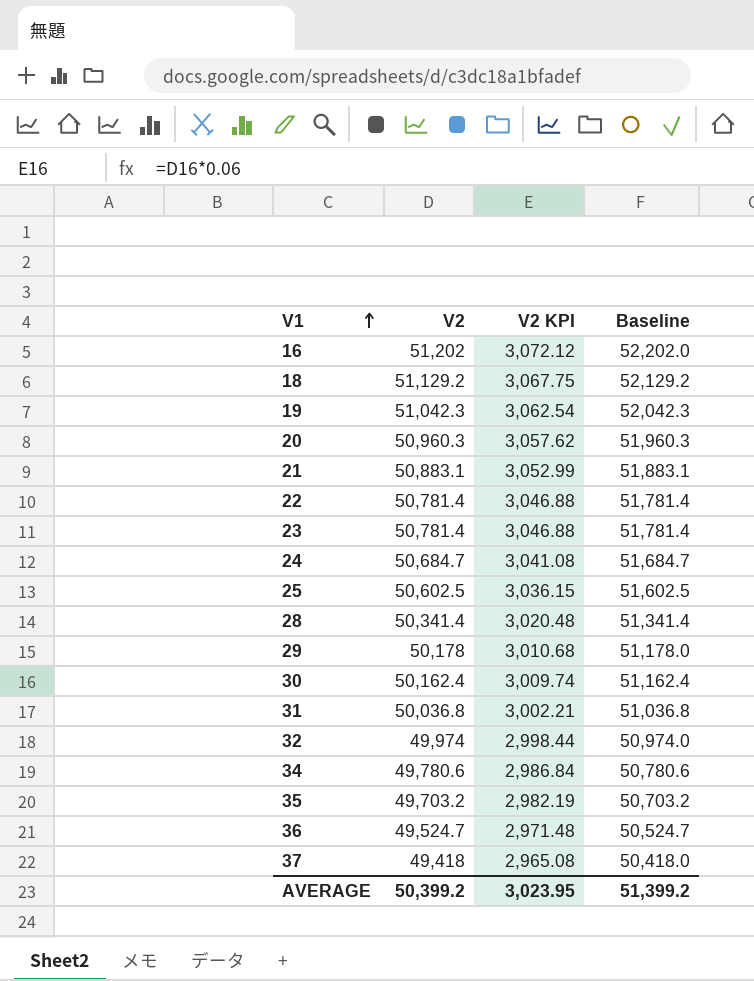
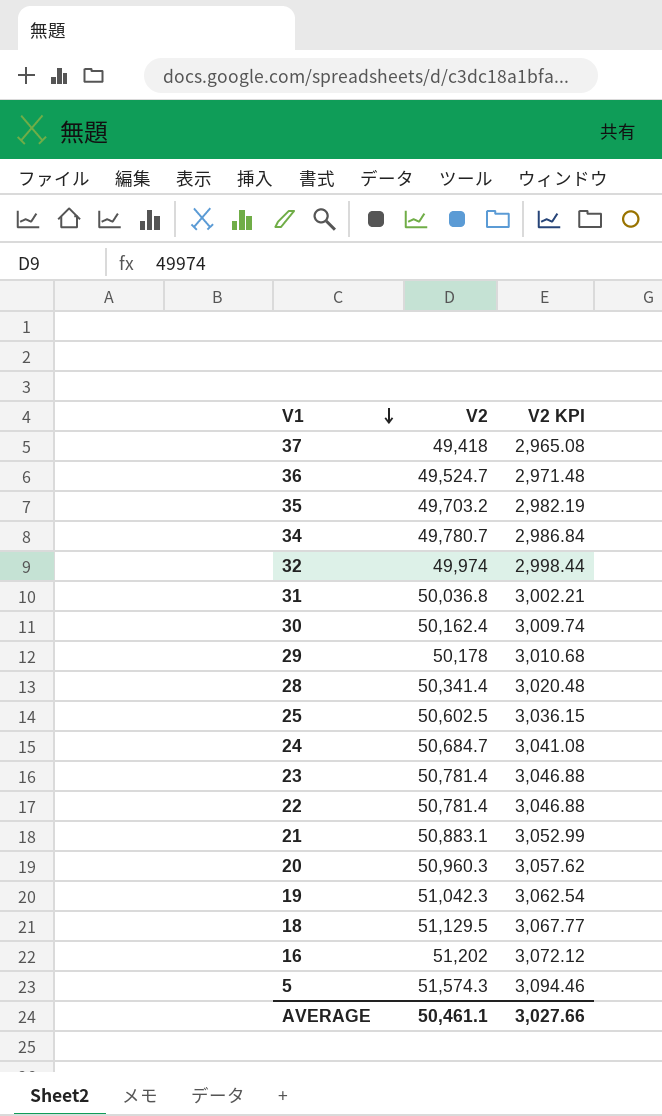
row order: V1 ascending -> V1 descending
column Baseline | formula: [V2] + 1000 -> none
34 | V2: 49,780.6 -> 49,780.7
18 | V2: 51,129.2 -> 51,129.5
18 | V2 KPI: 3,067.75 -> 3,067.77
row 5: none -> 51,574.3 | 3,094.46
AVERAGE | V2: 50,399.2 -> 50,461.1
AVERAGE | V2 KPI: 3,023.95 -> 3,027.66

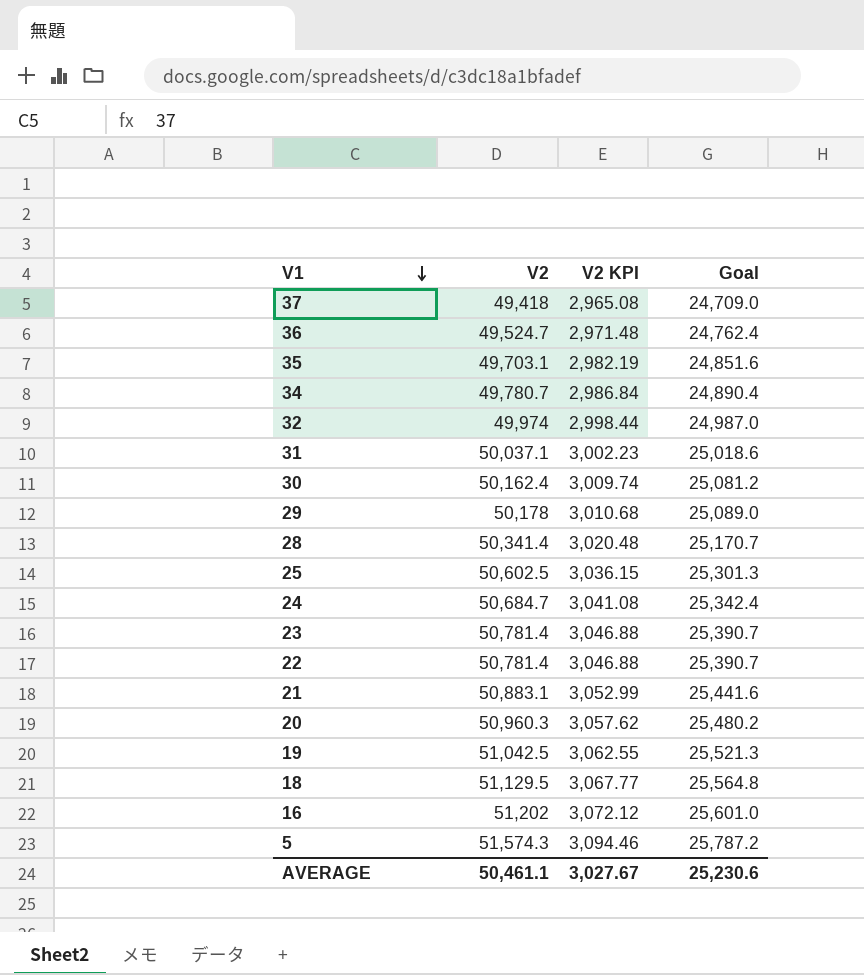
column Goal | formula: none -> [V2] * 0.5
35 | V2: 49,703.2 -> 49,703.1
31 | V2: 50,036.8 -> 50,037.1
31 | V2 KPI: 3,002.21 -> 3,002.23
19 | V2: 51,042.3 -> 51,042.5
19 | V2 KPI: 3,062.54 -> 3,062.55
AVERAGE | V2 KPI: 3,027.66 -> 3,027.67

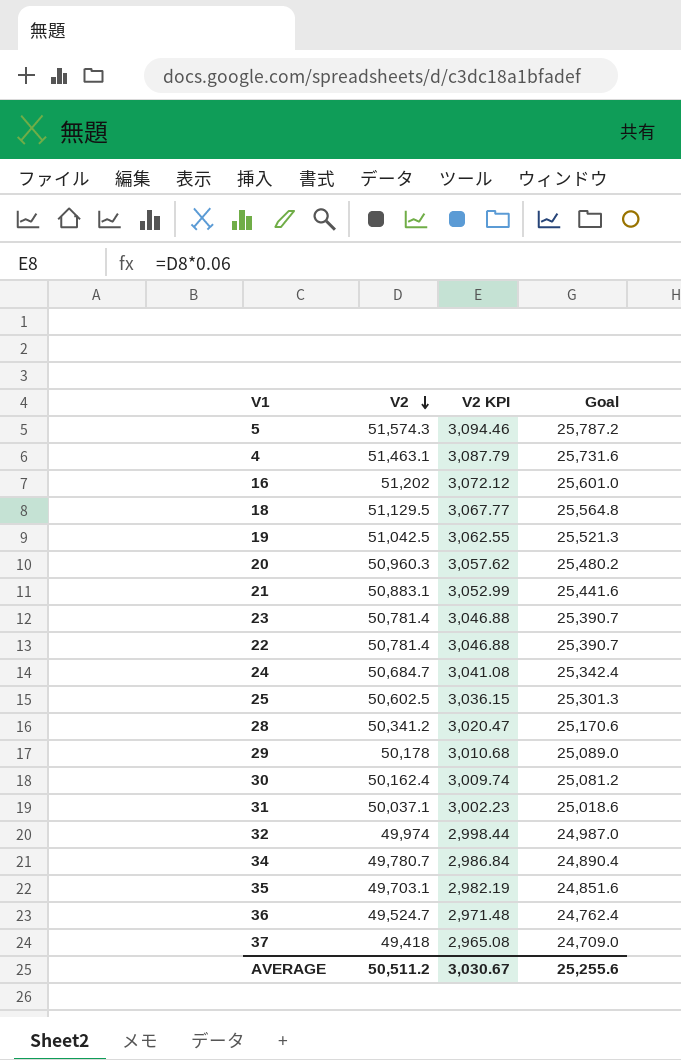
row order: V1 descending -> V2 descending
row 4: none -> 51,463.1 | 3,087.79 | 25,731.6
28 | V2: 50,341.4 -> 50,341.2
28 | V2 KPI: 3,020.48 -> 3,020.47
28 | Goal: 25,170.7 -> 25,170.6
AVERAGE | V2: 50,461.1 -> 50,511.2
AVERAGE | V2 KPI: 3,027.67 -> 3,030.67
AVERAGE | Goal: 25,230.6 -> 25,255.6

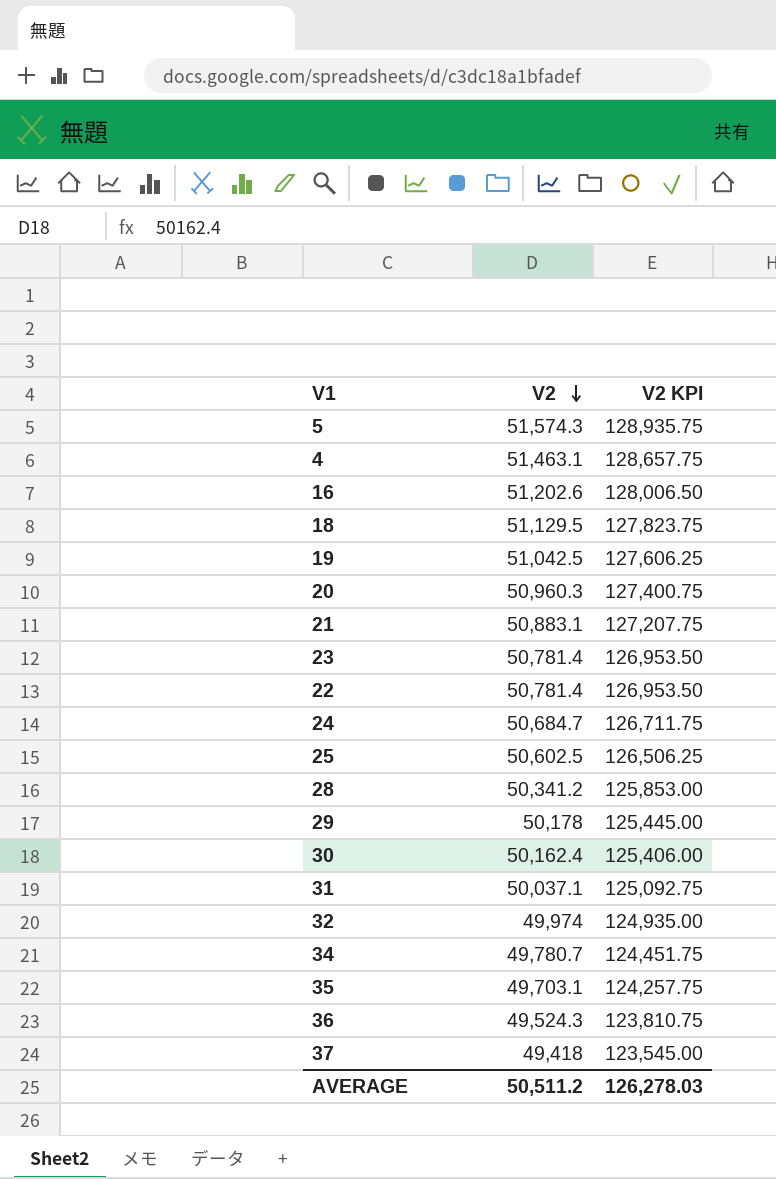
column Goal | formula: [V2] * 0.5 -> none
column V2 KPI | formula: [V2] * 0.06 -> [V2] * 2.5
16 | V2: 51,202 -> 51,202.6
36 | V2: 49,524.7 -> 49,524.3
AVERAGE | V2 KPI: 3,030.67 -> 126,278.03

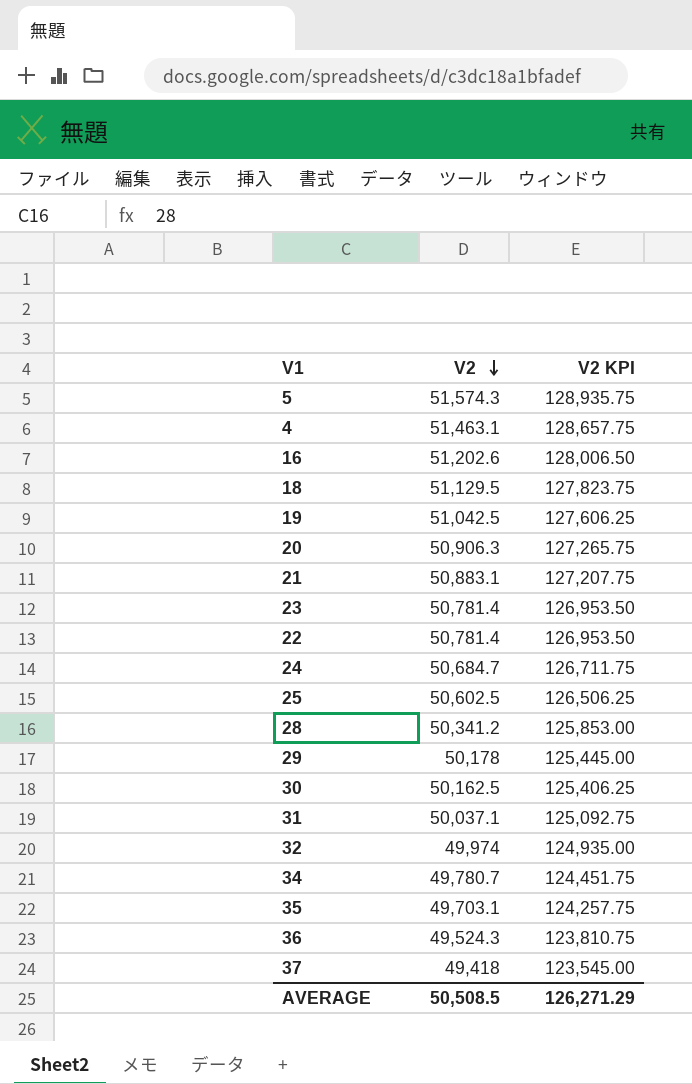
20 | V2: 50,960.3 -> 50,906.3
20 | V2 KPI: 127,400.75 -> 127,265.75
30 | V2: 50,162.4 -> 50,162.5
30 | V2 KPI: 125,406.00 -> 125,406.25
AVERAGE | V2: 50,511.2 -> 50,508.5
AVERAGE | V2 KPI: 126,278.03 -> 126,271.29

